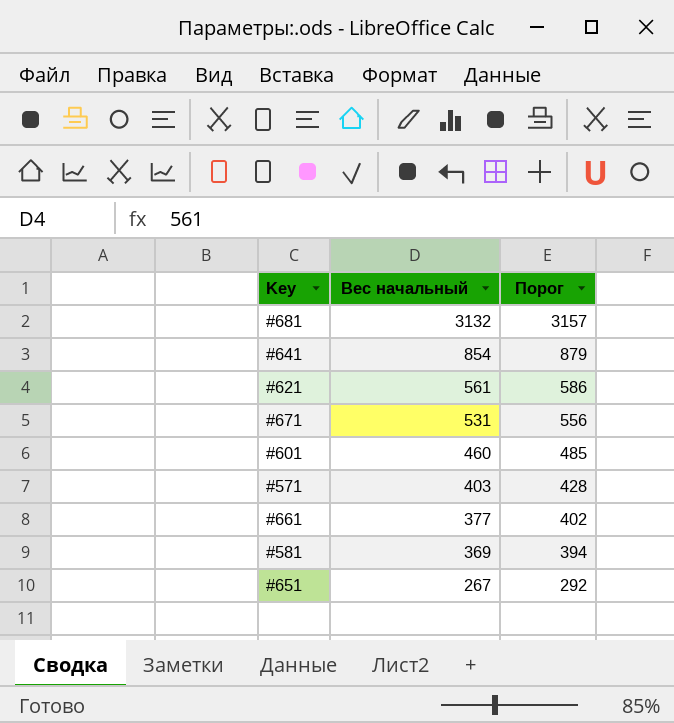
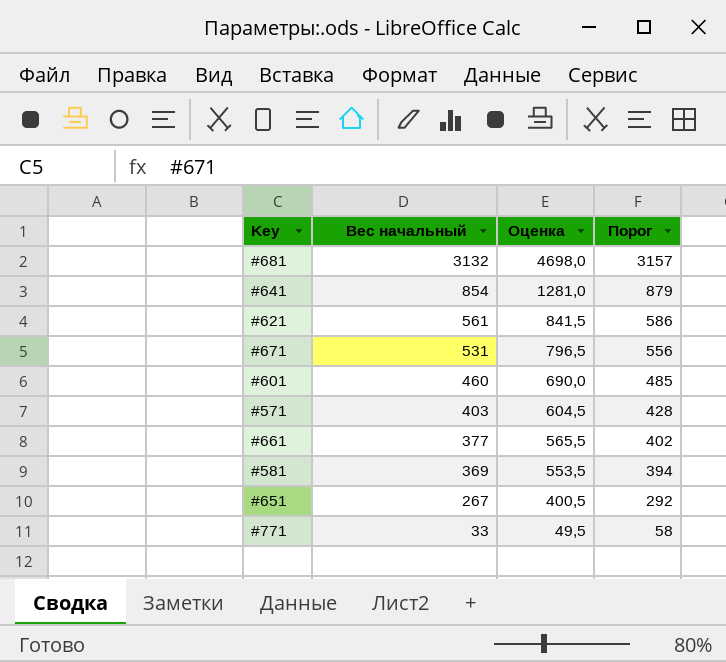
column Оценка | formula: none -> [Вес начальный] * 1,5
row #771: none -> 33 | 49,5 | 58

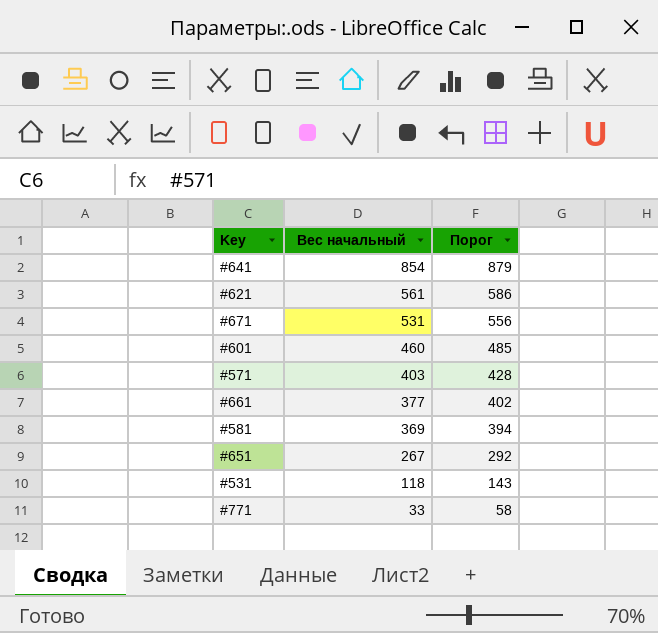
column Оценка | formula: [Вес начальный] * 1,5 -> none
row #681: 3132 | 4698,0 | 3157 -> none
row #531: none -> 118 | 143

